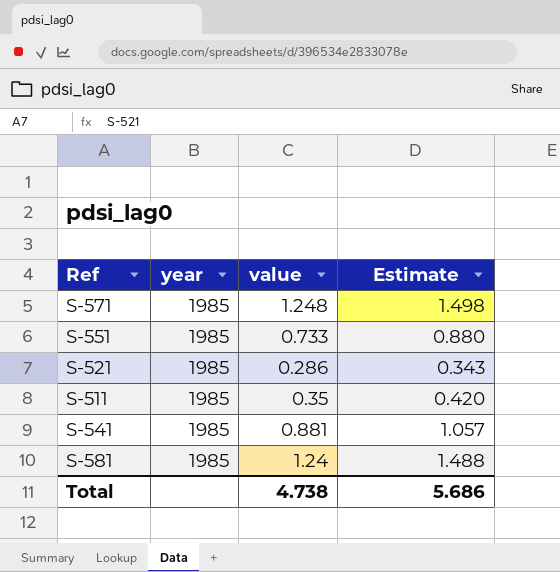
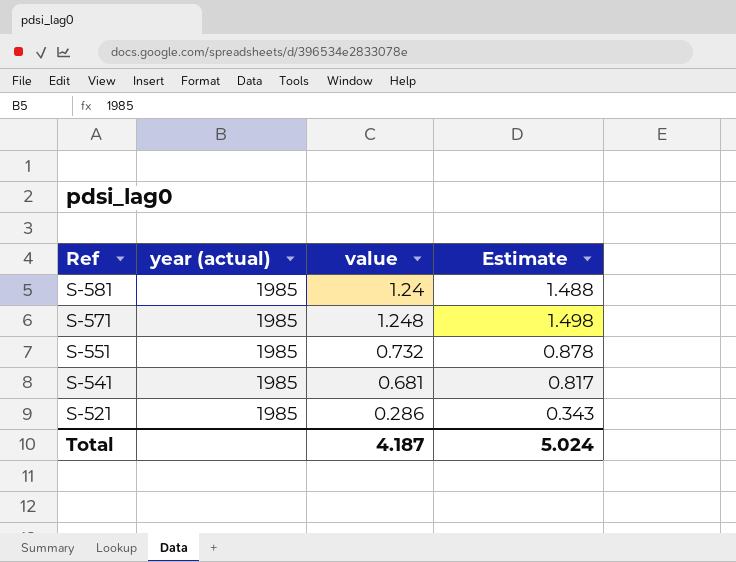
row order: none -> Ref descending
column name: year -> year (actual)
row S-511: 1985 | 0.35 | 0.420 -> none
S-551 | value: 0.733 -> 0.732
S-551 | Estimate: 0.880 -> 0.878
S-541 | value: 0.881 -> 0.681
S-541 | Estimate: 1.057 -> 0.817
Total | value: 4.738 -> 4.187
Total | Estimate: 5.686 -> 5.024

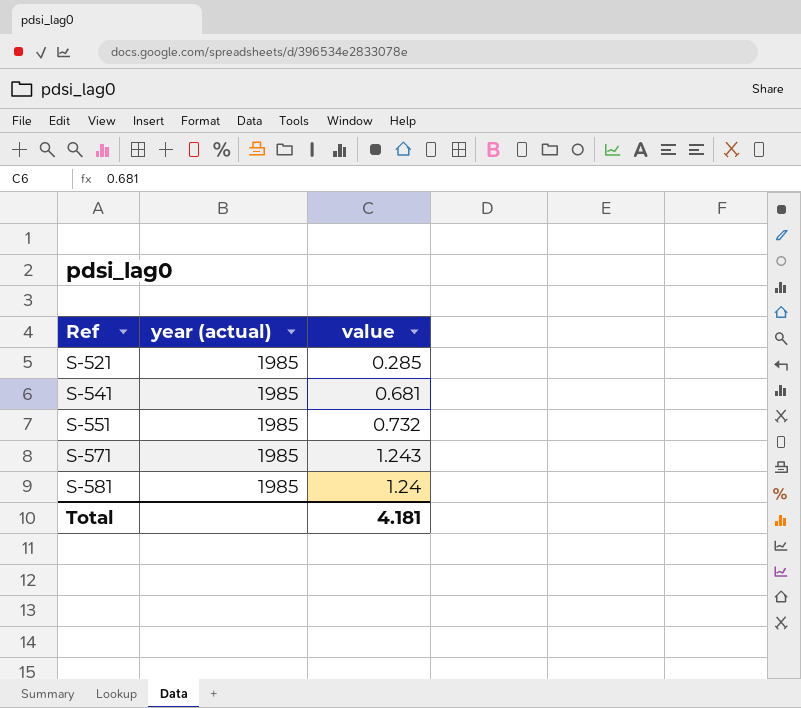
row order: Ref descending -> Ref ascending
column Estimate | formula: [value] * 1.2 -> none
S-521 | value: 0.286 -> 0.285
S-571 | value: 1.248 -> 1.243
Total | value: 4.187 -> 4.181

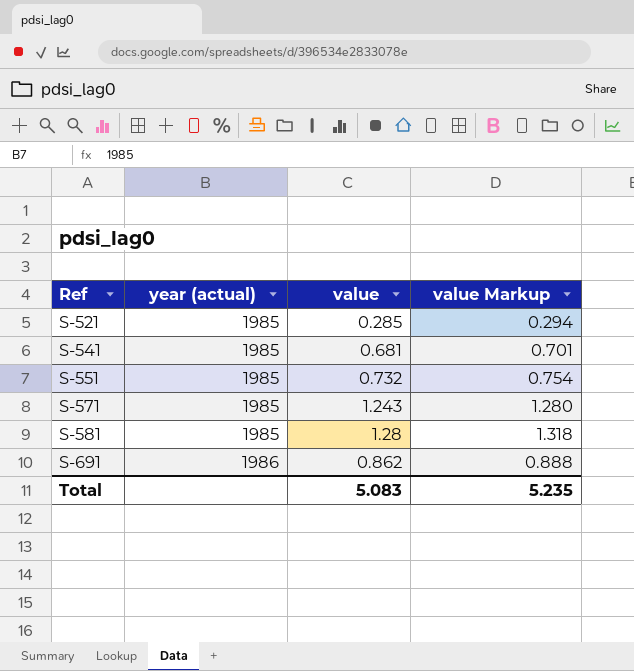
column value Markup | formula: none -> [value] * 1.03
S-581 | value: 1.24 -> 1.28
row S-691: none -> 1986 | 0.862 | 0.888
Total | value: 4.181 -> 5.083

